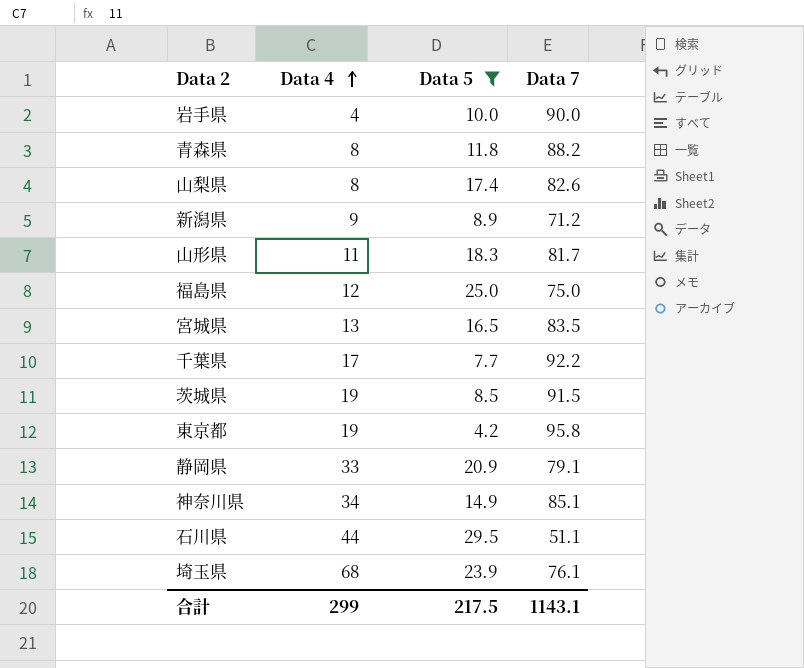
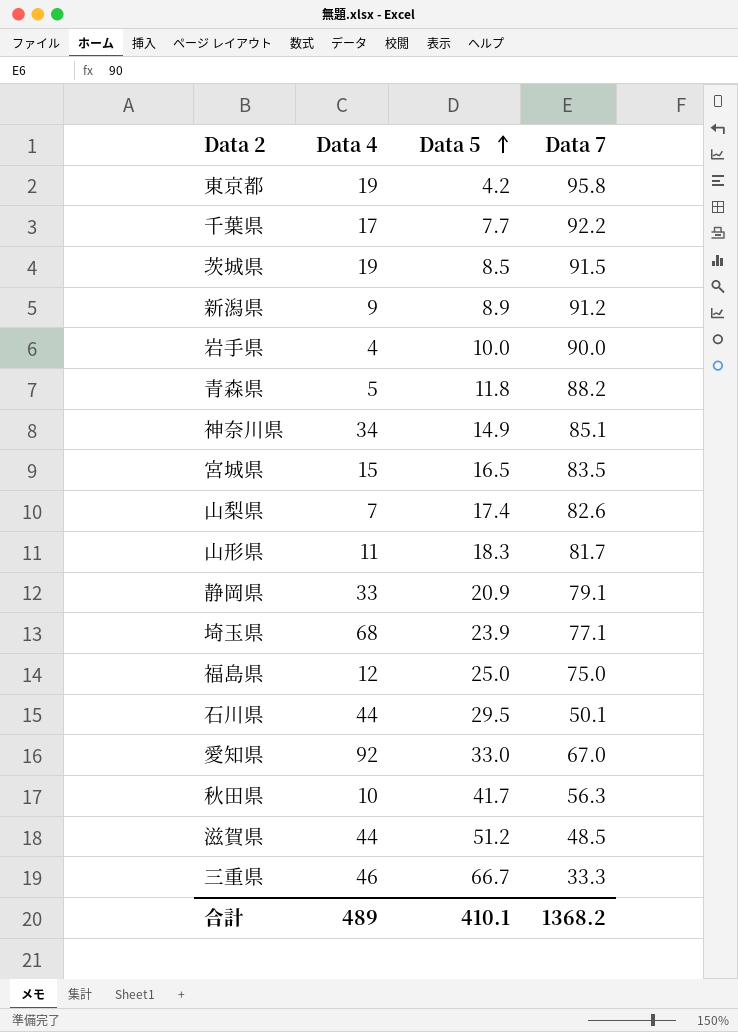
filter: Data 5 <= 29.5 -> none
row order: Data 4 ascending -> Data 5 ascending
新潟県 | Data 7: 71.2 -> 91.2
青森県 | Data 4: 8 -> 5
宮城県 | Data 4: 13 -> 15
山梨県 | Data 4: 8 -> 7
埼玉県 | Data 7: 76.1 -> 77.1
石川県 | Data 7: 51.1 -> 50.1
合計 | Data 4: 299 -> 489
合計 | Data 5: 217.5 -> 410.1
合計 | Data 7: 1143.1 -> 1368.2

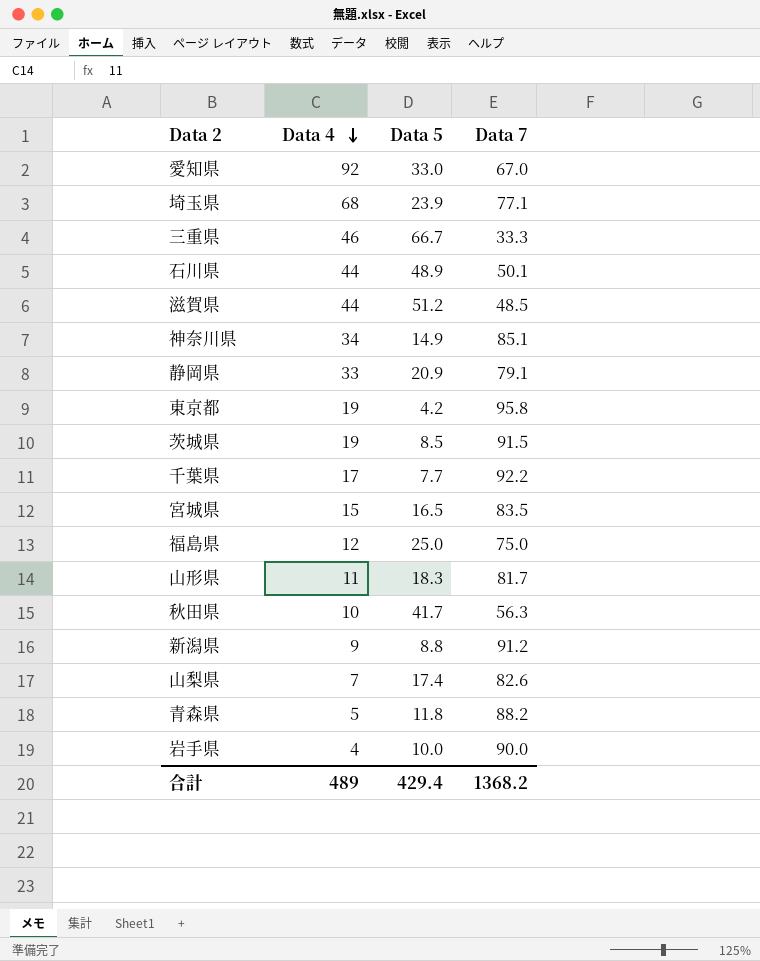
row order: Data 5 ascending -> Data 4 descending
石川県 | Data 5: 29.5 -> 48.9
新潟県 | Data 5: 8.9 -> 8.8
合計 | Data 5: 410.1 -> 429.4

